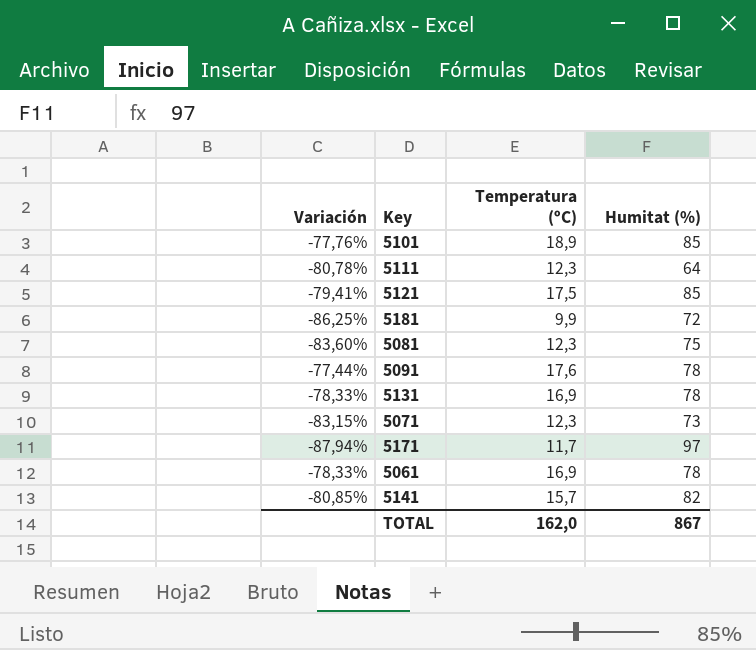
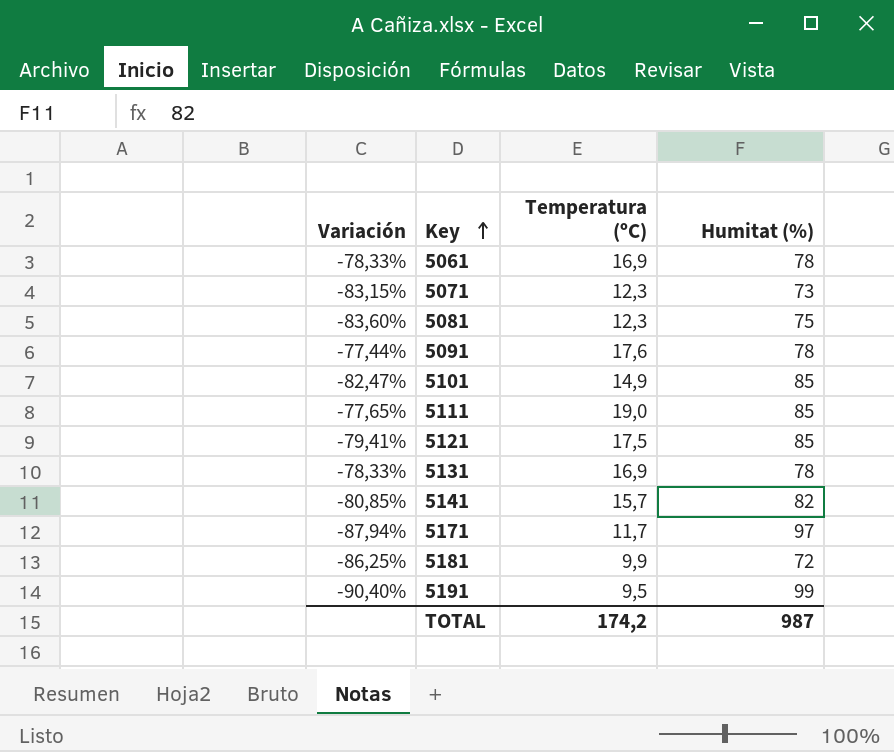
row order: none -> Key ascending
5101 | Variación: -77,76% -> -82,47%
5101 | Temperatura (ºC): 18,9 -> 14,9
5111 | Variación: -80,78% -> -77,65%
5111 | Temperatura (ºC): 12,3 -> 19,0
5111 | Humitat (%): 64 -> 85
row 5191: none -> -90,40% | 9,5 | 99
TOTAL | Temperatura (ºC): 162,0 -> 174,2
TOTAL | Humitat (%): 867 -> 987

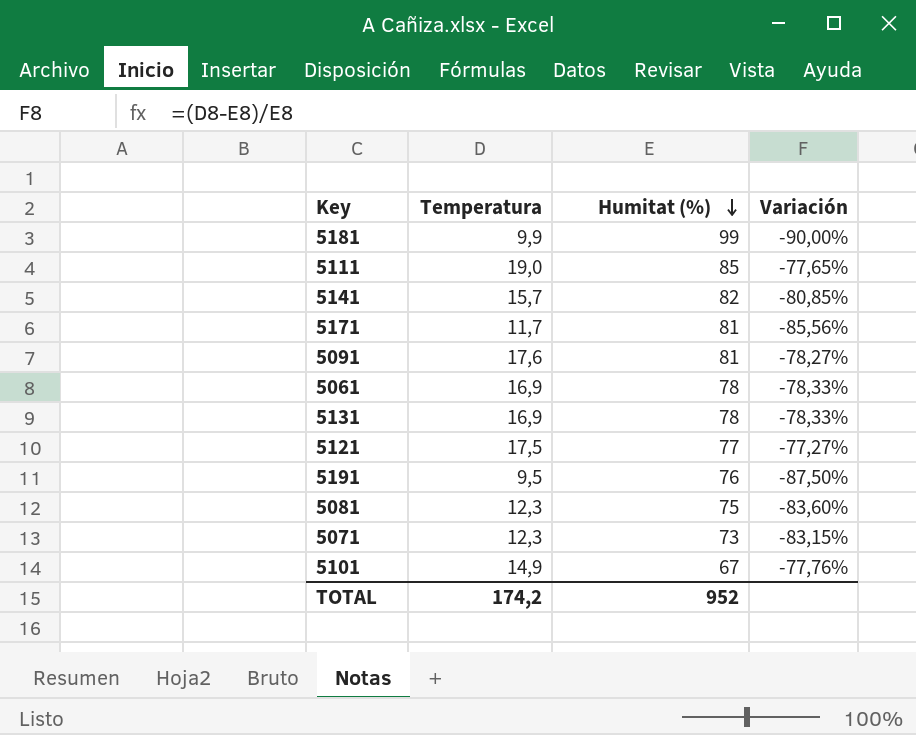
row order: Key ascending -> Humitat (%) descending
column name: Temperatura (ºC) -> Temperatura
column Variación | position: 1 -> 4
5181 | Humitat (%): 72 -> 99
5181 | Variación: -86,25% -> -90,00%
5171 | Humitat (%): 97 -> 81
5171 | Variación: -87,94% -> -85,56%
5091 | Humitat (%): 78 -> 81
5091 | Variación: -77,44% -> -78,27%
5121 | Humitat (%): 85 -> 77
5121 | Variación: -79,41% -> -77,27%
5191 | Humitat (%): 99 -> 76
5191 | Variación: -90,40% -> -87,50%
5101 | Humitat (%): 85 -> 67
5101 | Variación: -82,47% -> -77,76%
TOTAL | Humitat (%): 987 -> 952

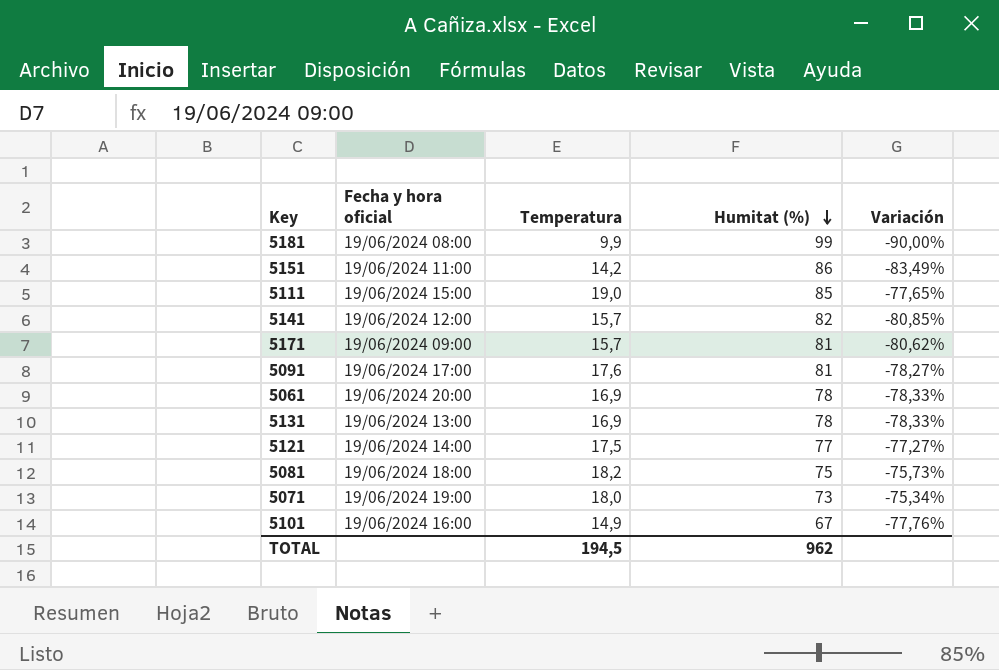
column Fecha y hora oficial | position: none -> 2
row 5191: 9,5 | 76 | -87,50% -> none
row 5151: none -> 19/06/2024 11:00 | 14,2 | 86 | -83,49%
5171 | Temperatura: 11,7 -> 15,7
5171 | Variación: -85,56% -> -80,62%
5081 | Temperatura: 12,3 -> 18,2
5081 | Variación: -83,60% -> -75,73%
5071 | Temperatura: 12,3 -> 18,0
5071 | Variación: -83,15% -> -75,34%
TOTAL | Temperatura: 174,2 -> 194,5
TOTAL | Humitat (%): 952 -> 962

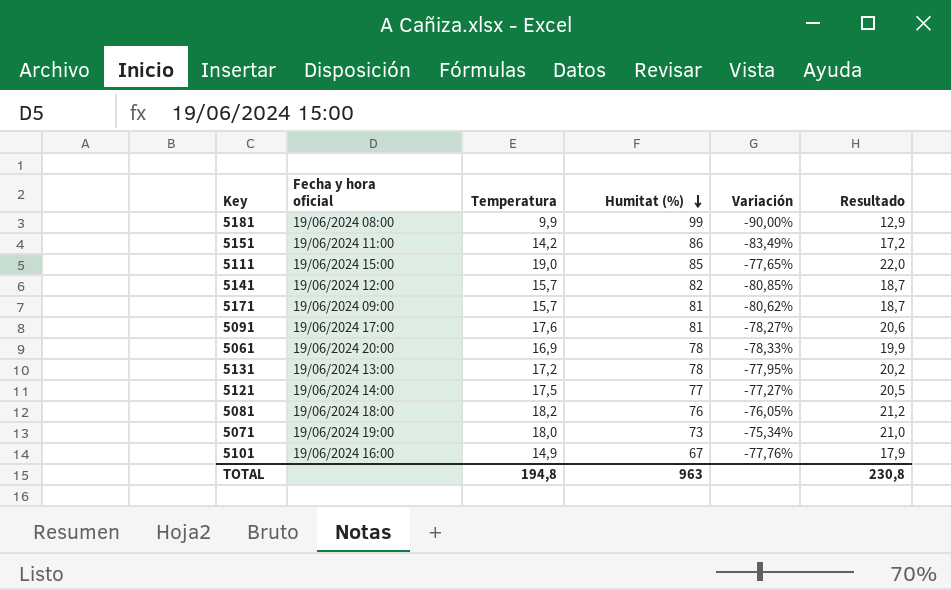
column Resultado | formula: none -> [Temperatura] + 3
5131 | Temperatura: 16,9 -> 17,2
5131 | Variación: -78,33% -> -77,95%
5081 | Humitat (%): 75 -> 76
5081 | Variación: -75,73% -> -76,05%
TOTAL | Temperatura: 194,5 -> 194,8
TOTAL | Humitat (%): 962 -> 963

